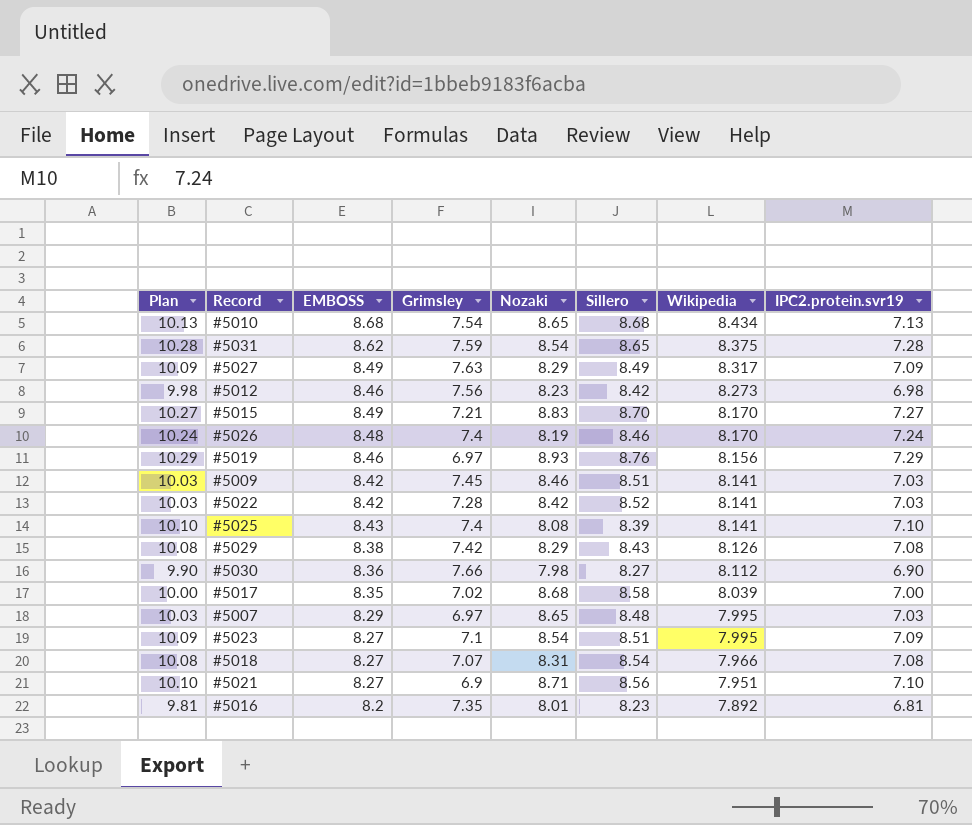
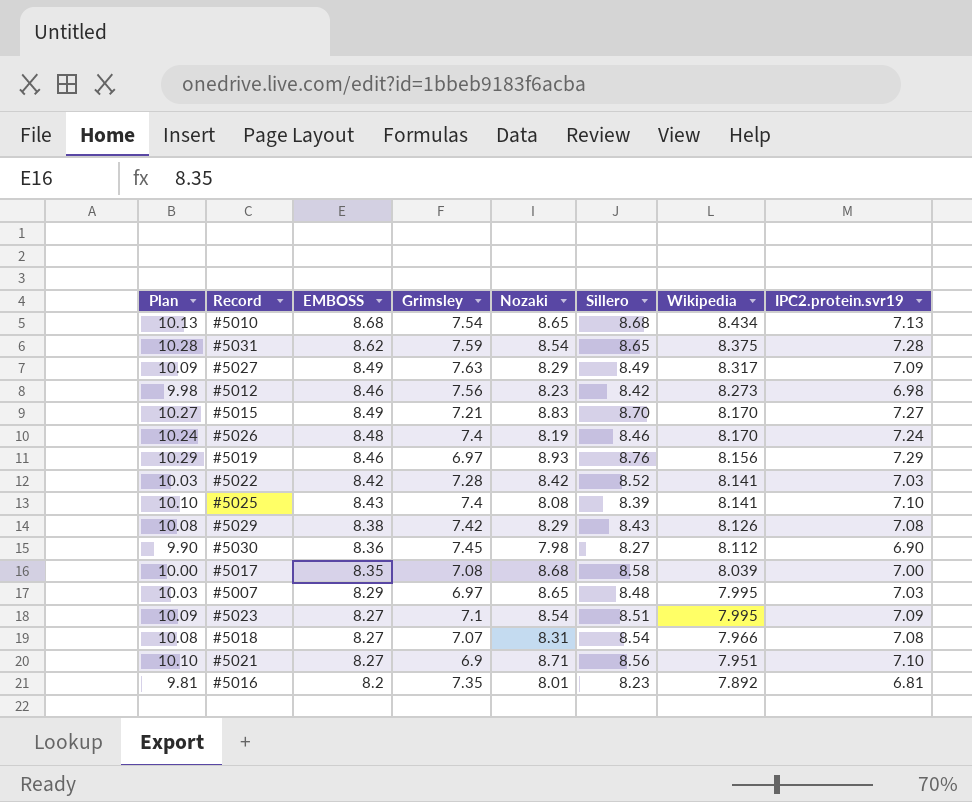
row #5009: 10.03 | 8.42 | 7.45 | 8.46 | 8.51 | 8.141 | 7.03 -> none
#5030 | Grimsley: 7.66 -> 7.45
#5017 | Grimsley: 7.02 -> 7.08

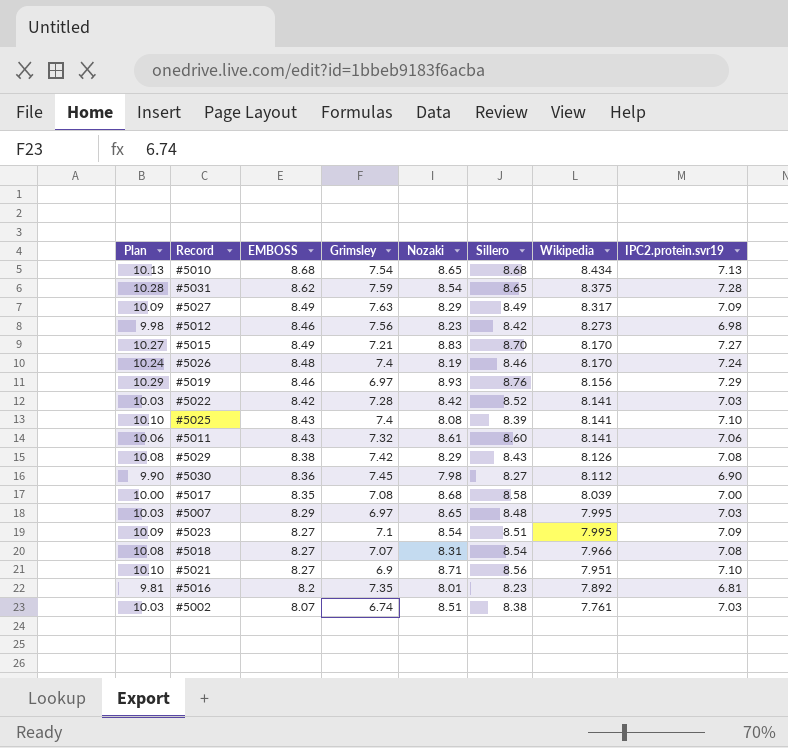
row #5011: none -> 10.06 | 8.43 | 7.32 | 8.61 | 8.60 | 8.141 | 7.06
row #5002: none -> 10.03 | 8.07 | 6.74 | 8.51 | 8.38 | 7.761 | 7.03

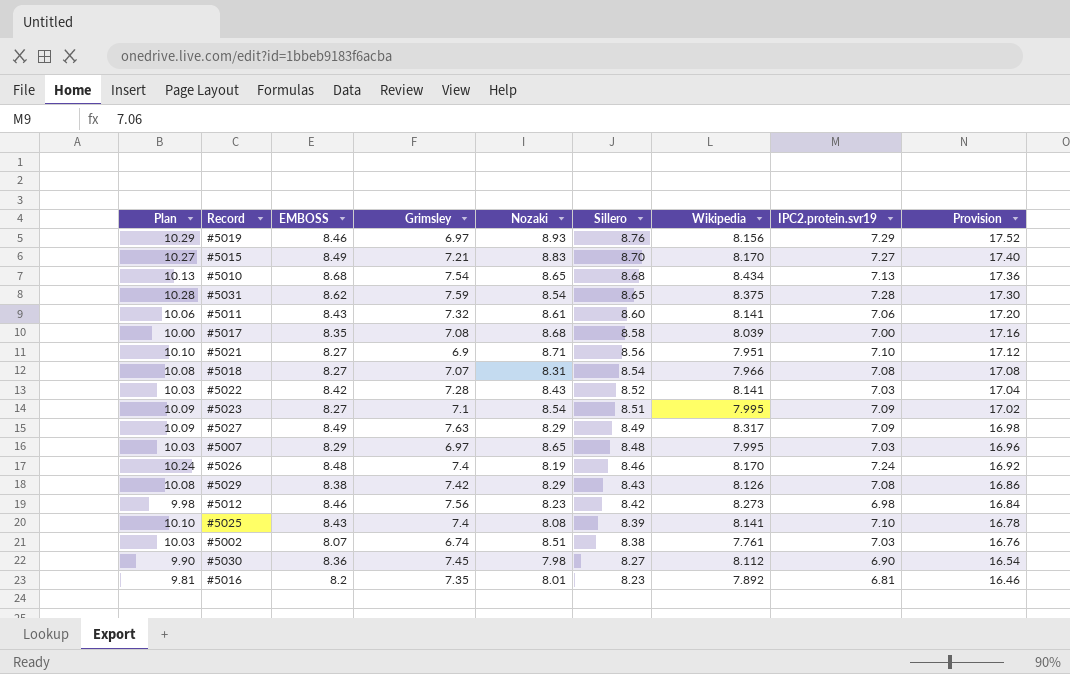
row order: Wikipedia descending -> Sillero descending
column Provision | formula: none -> [Sillero] * 2
#5022 | Nozaki: 8.42 -> 8.43

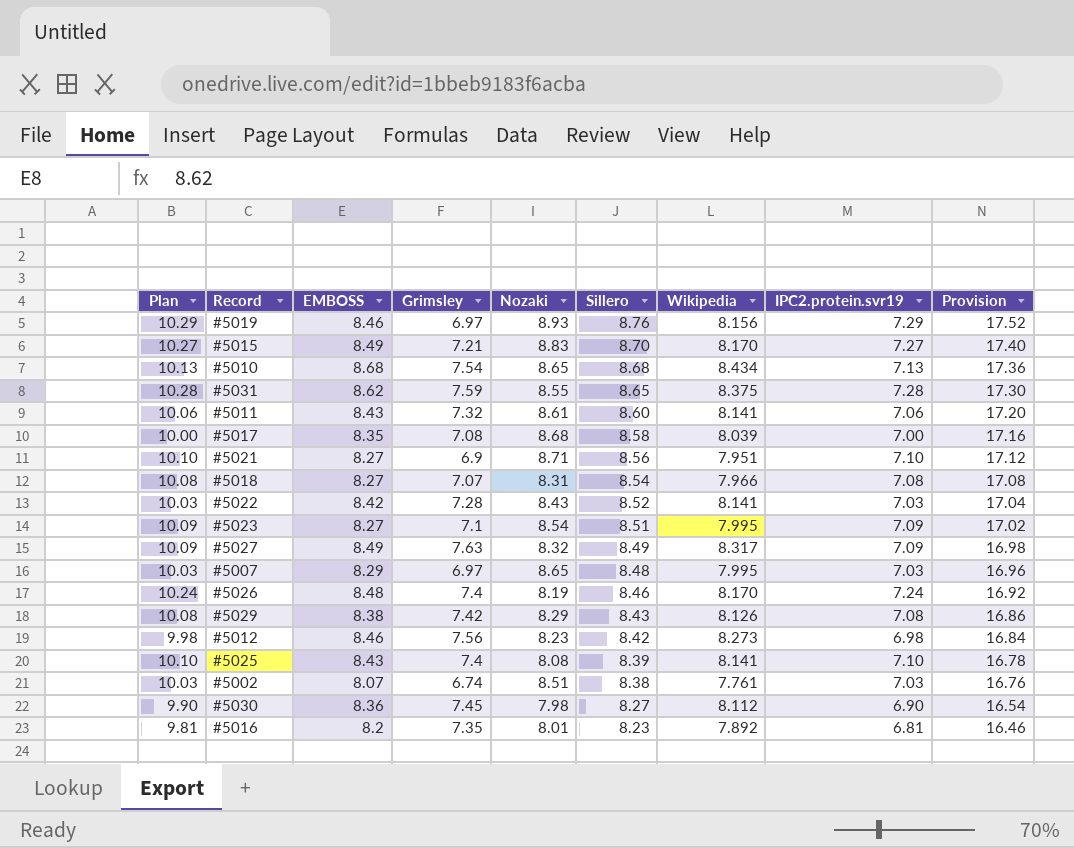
#5031 | Nozaki: 8.54 -> 8.55
#5027 | Nozaki: 8.29 -> 8.32

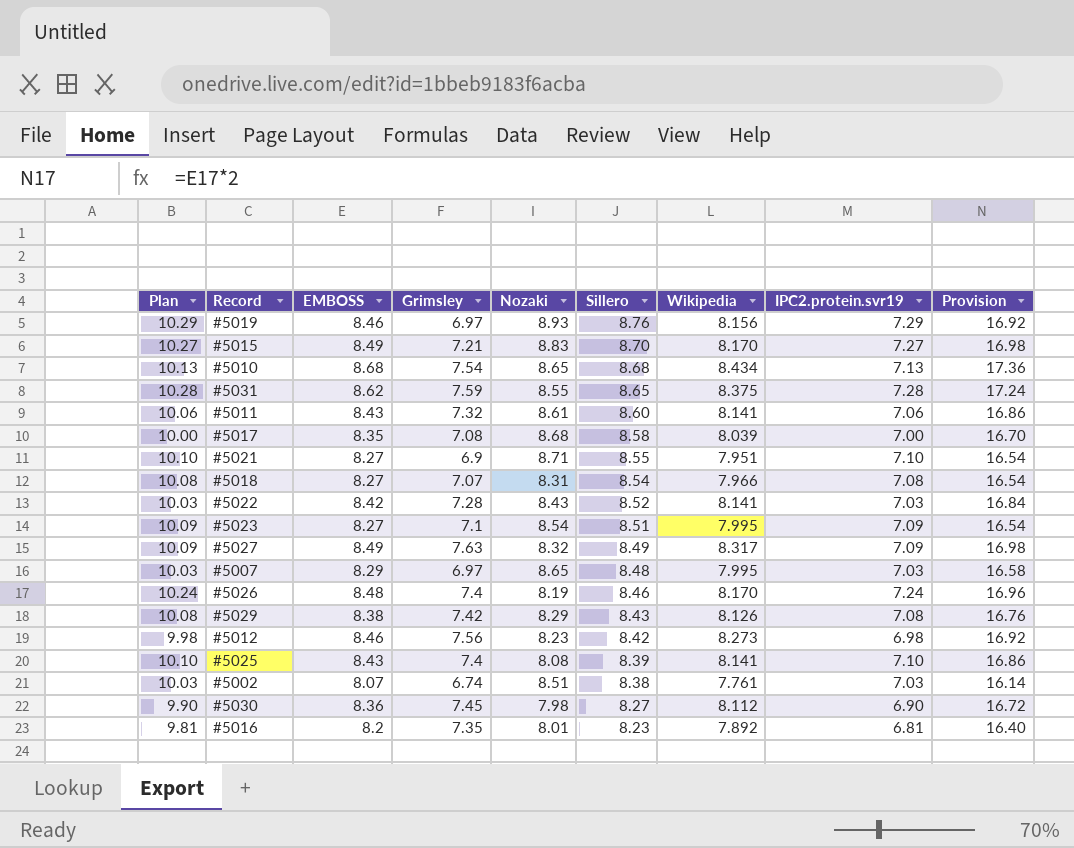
column Provision | formula: [Sillero] * 2 -> [EMBOSS] * 2
#5021 | Sillero: 8.56 -> 8.55

